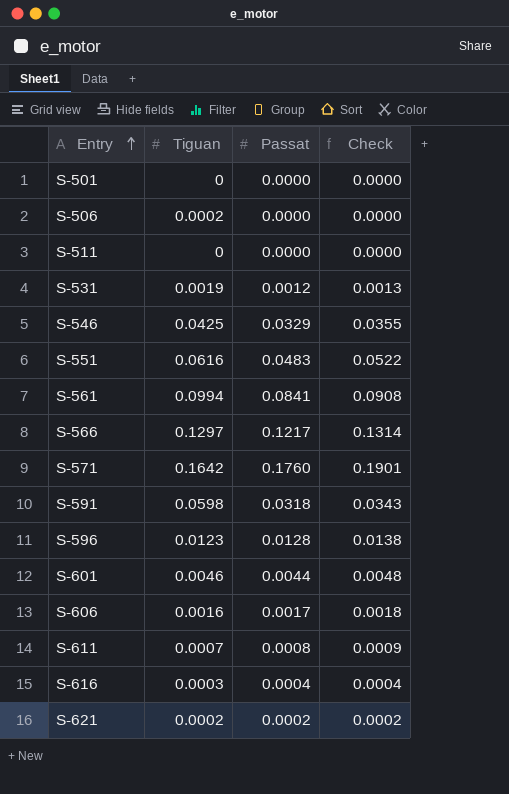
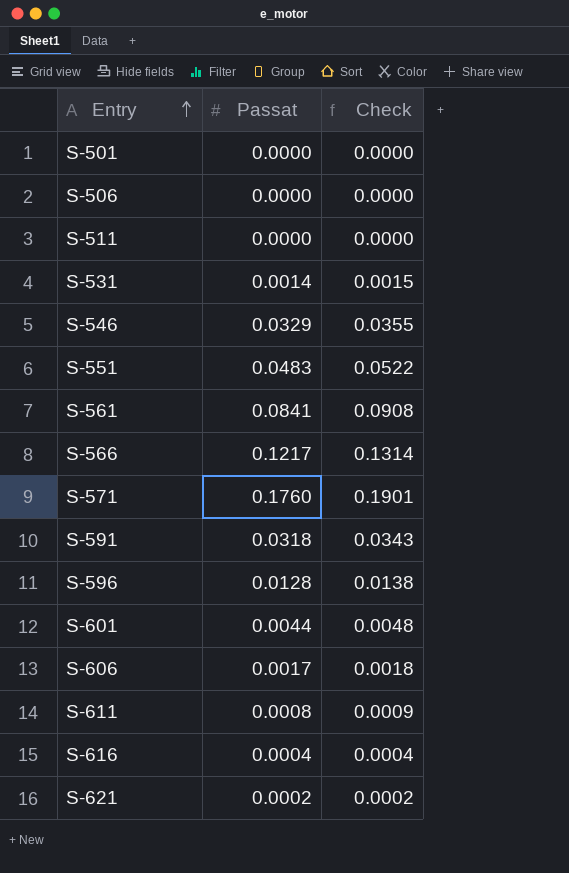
column Tiguan | position: 2 -> none
S-531 | Passat: 0.0012 -> 0.0014
S-531 | Check: 0.0013 -> 0.0015

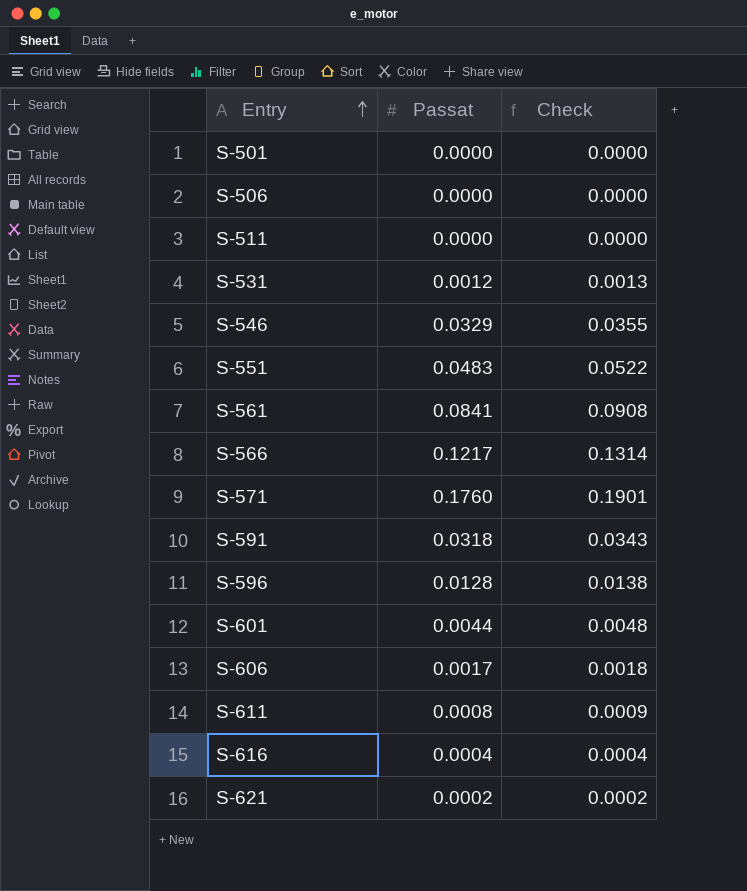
S-531 | Passat: 0.0014 -> 0.0012
S-531 | Check: 0.0015 -> 0.0013

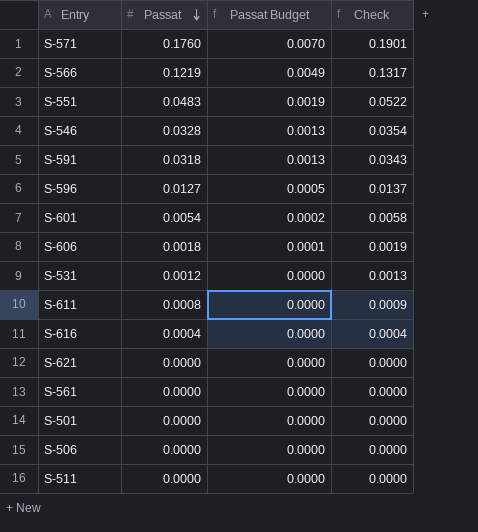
row order: Entry ascending -> Passat descending
column Passat Budget | formula: none -> [Passat] * 0.04
S-566 | Passat: 0.1217 -> 0.1219
S-566 | Check: 0.1314 -> 0.1317
S-546 | Passat: 0.0329 -> 0.0328
S-546 | Check: 0.0355 -> 0.0354
S-596 | Passat: 0.0128 -> 0.0127
S-596 | Check: 0.0138 -> 0.0137
S-601 | Passat: 0.0044 -> 0.0054
S-601 | Check: 0.0048 -> 0.0058
S-606 | Passat: 0.0017 -> 0.0018
S-606 | Check: 0.0018 -> 0.0019
S-621 | Passat: 0.0002 -> 0.0000
S-621 | Check: 0.0002 -> 0.0000
S-561 | Passat: 0.0841 -> 0.0000
S-561 | Check: 0.0908 -> 0.0000

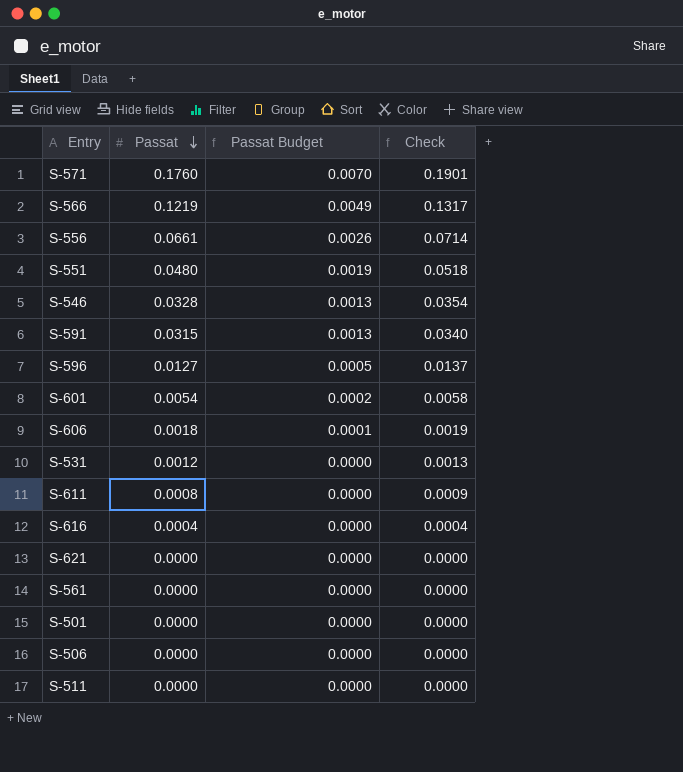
row S-556: none -> 0.0661 | 0.0026 | 0.0714
S-551 | Passat: 0.0483 -> 0.0480
S-551 | Check: 0.0522 -> 0.0518
S-591 | Passat: 0.0318 -> 0.0315
S-591 | Check: 0.0343 -> 0.0340

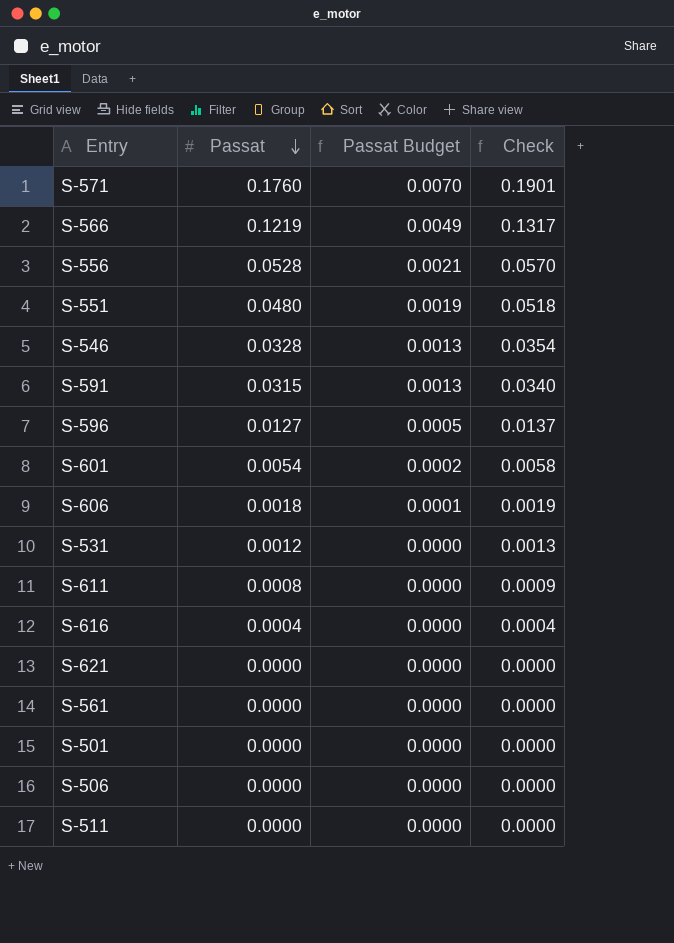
S-556 | Passat: 0.0661 -> 0.0528
S-556 | Passat Budget: 0.0026 -> 0.0021
S-556 | Check: 0.0714 -> 0.0570

